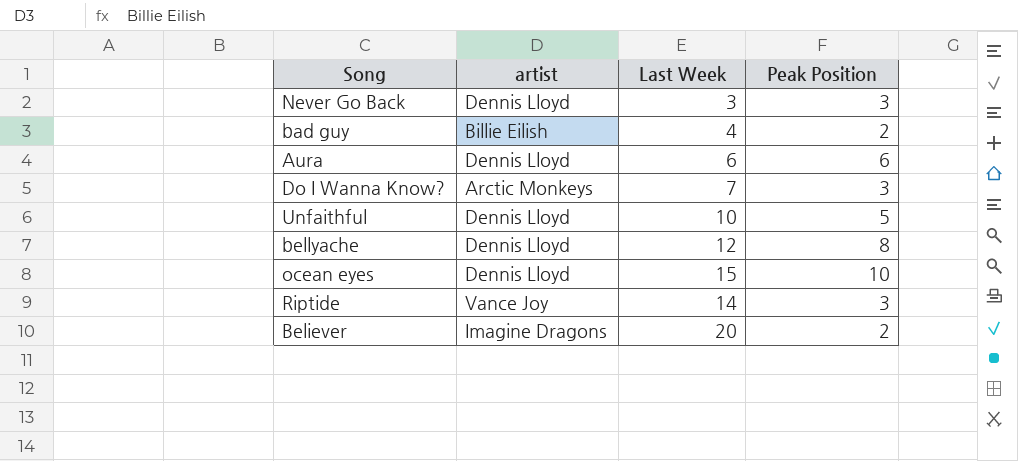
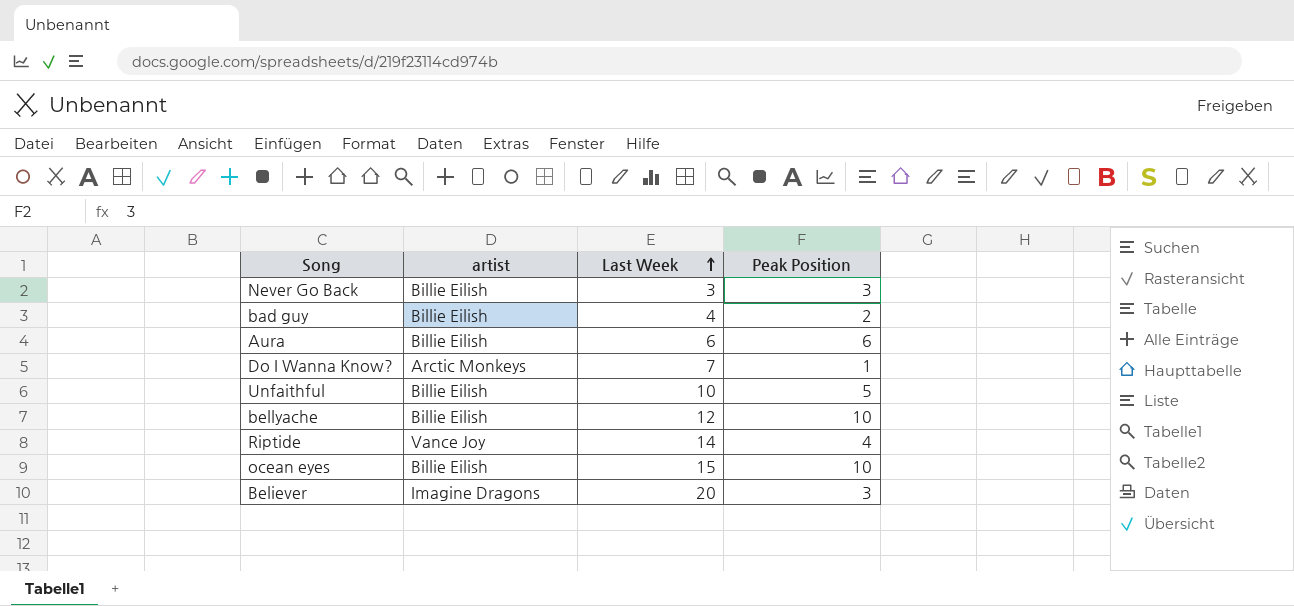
row order: none -> Last Week ascending
Never Go Back | artist: Dennis Lloyd -> Billie Eilish
Aura | artist: Dennis Lloyd -> Billie Eilish
Do I Wanna Know? | Peak Position: 3 -> 1
Unfaithful | artist: Dennis Lloyd -> Billie Eilish
bellyache | artist: Dennis Lloyd -> Billie Eilish
bellyache | Peak Position: 8 -> 10
Riptide | Peak Position: 3 -> 4
ocean eyes | artist: Dennis Lloyd -> Billie Eilish
Believer | Peak Position: 2 -> 3

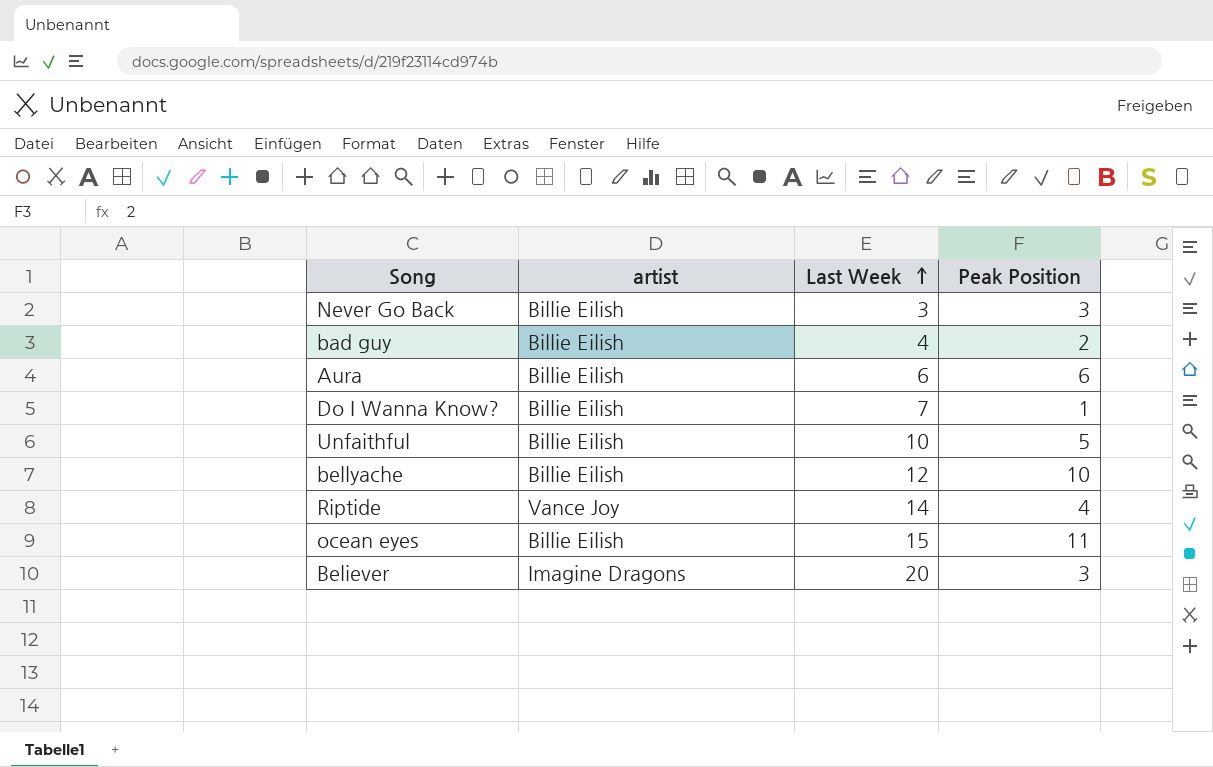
Do I Wanna Know? | artist: Arctic Monkeys -> Billie Eilish
ocean eyes | Peak Position: 10 -> 11

